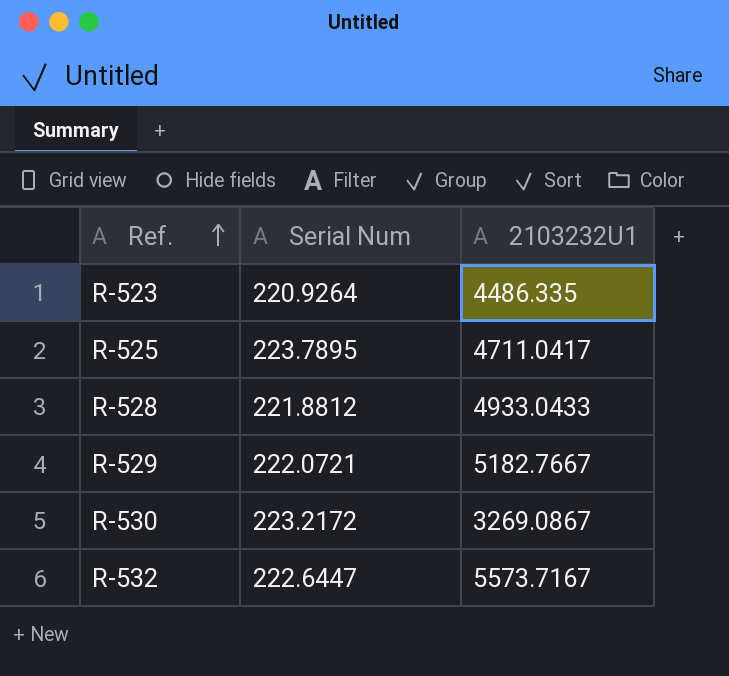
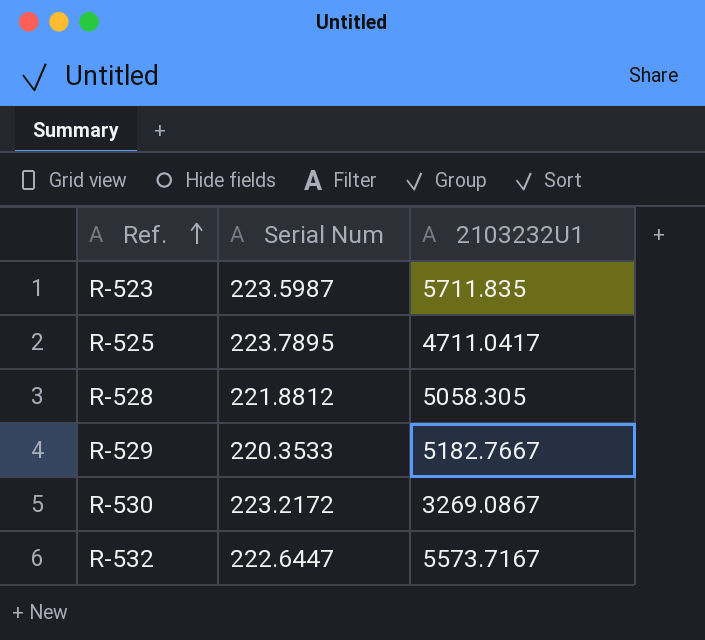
R-523 | Serial Num: 220.9264 -> 223.5987
R-523 | 2103232U1: 4486.335 -> 5711.835
R-528 | 2103232U1: 4933.0433 -> 5058.305
R-529 | Serial Num: 222.0721 -> 220.3533

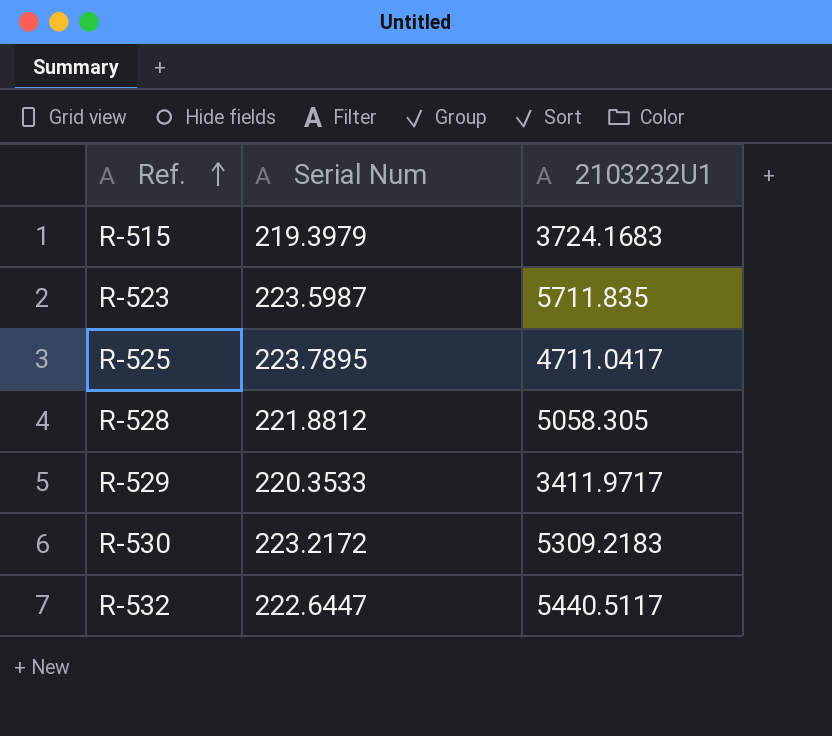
row R-515: none -> 219.3979 | 3724.1683
R-529 | 2103232U1: 5182.7667 -> 3411.9717
R-530 | 2103232U1: 3269.0867 -> 5309.2183
R-532 | 2103232U1: 5573.7167 -> 5440.5117

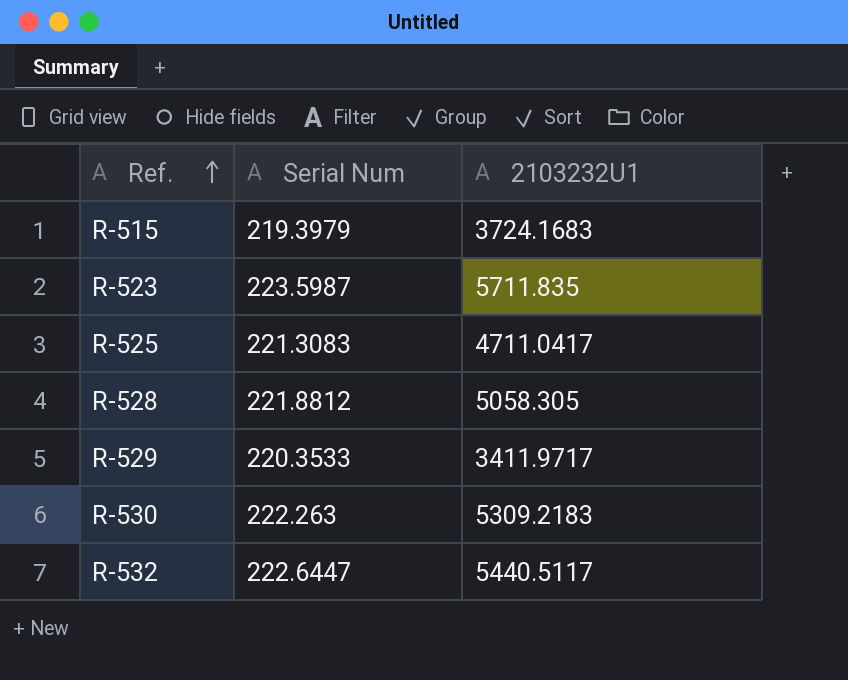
R-525 | Serial Num: 223.7895 -> 221.3083
R-530 | Serial Num: 223.2172 -> 222.263

